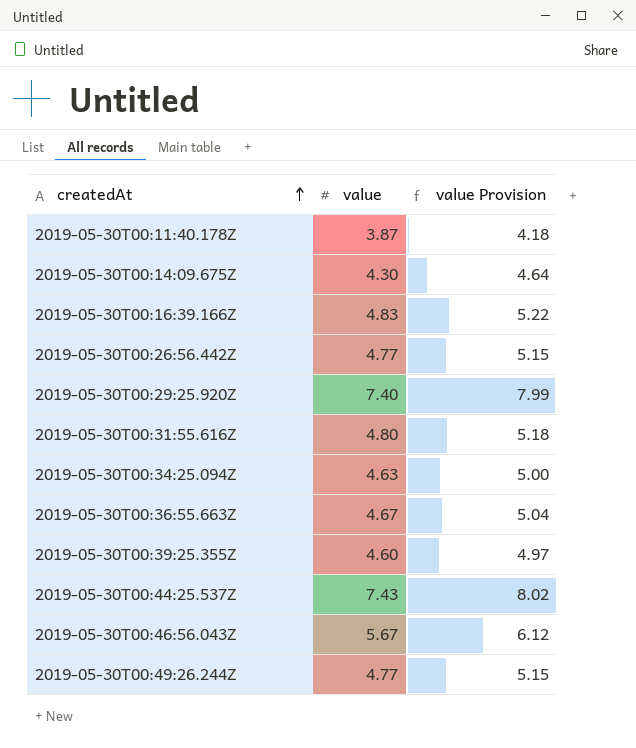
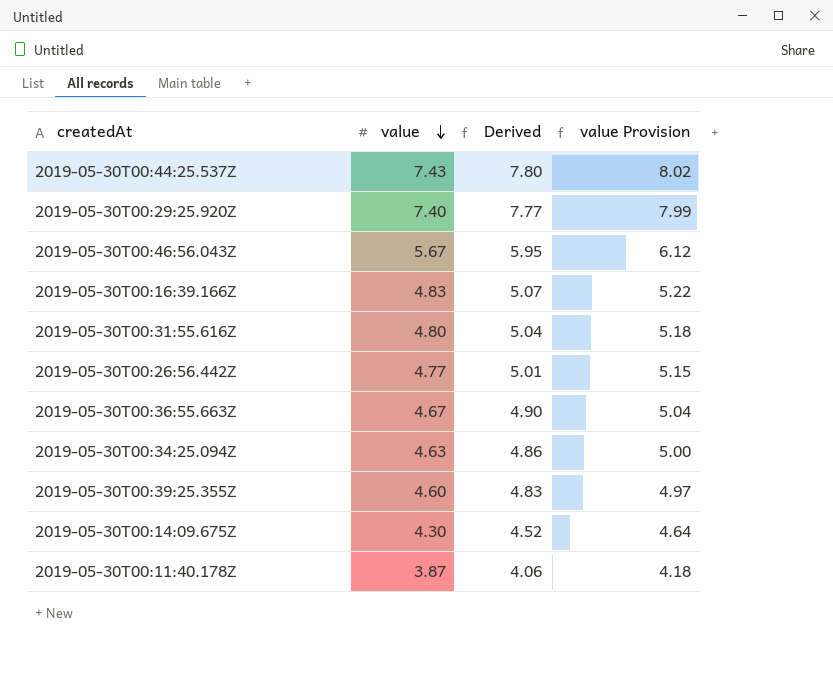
row order: createdAt ascending -> value descending
column Derived | formula: none -> [value] * 1.05
row 2019-05-30T00:49:26.244Z: 4.77 | 5.15 -> none

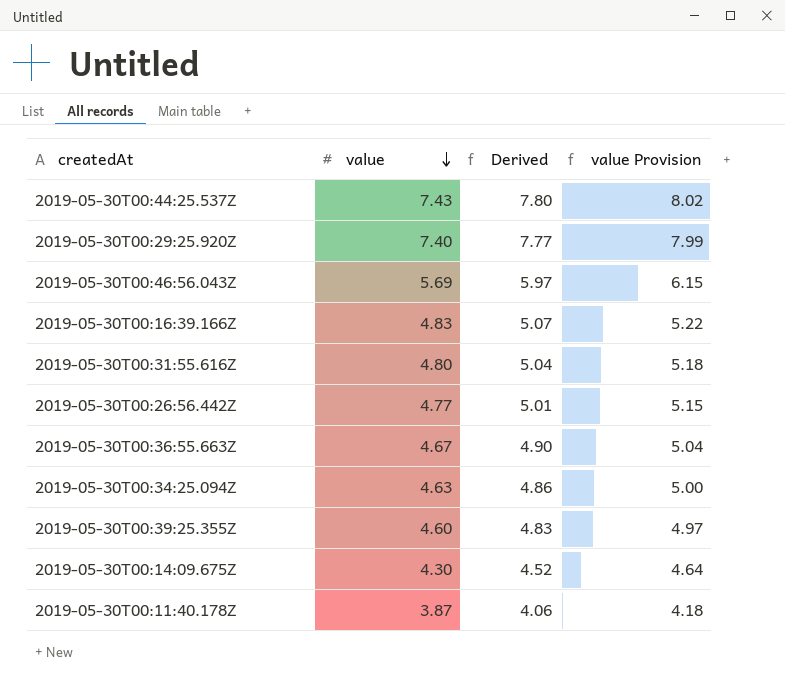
2019-05-30T00:46:56.043Z | value: 5.67 -> 5.69
2019-05-30T00:46:56.043Z | Derived: 5.95 -> 5.97
2019-05-30T00:46:56.043Z | value Provision: 6.12 -> 6.15

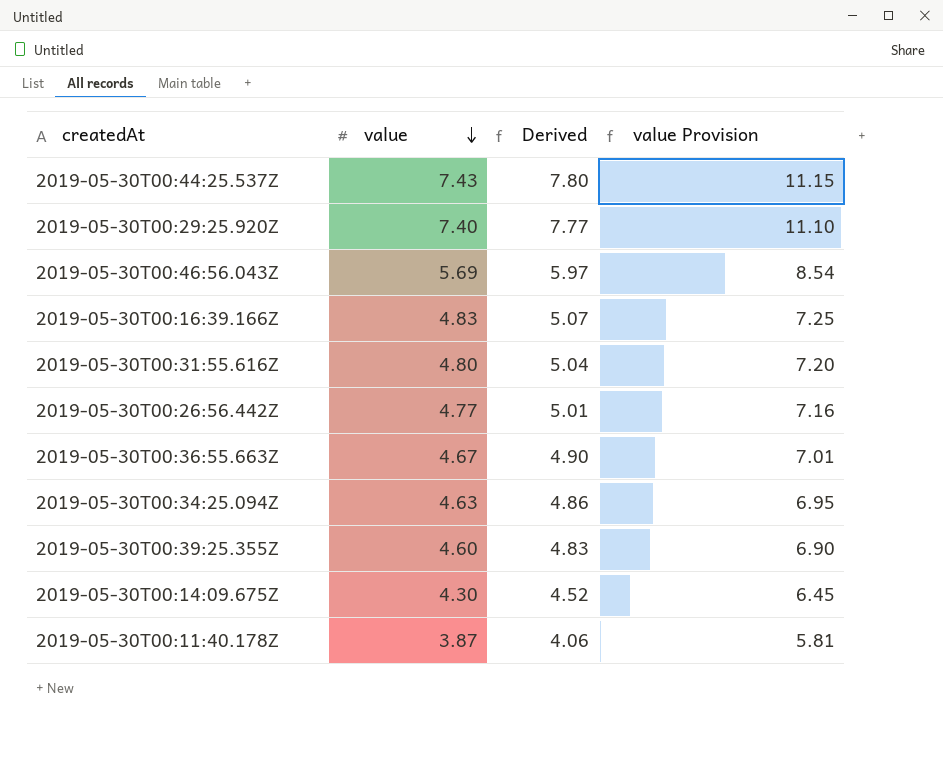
column value Provision | formula: [value] * 1.08 -> [value] * 1.5

